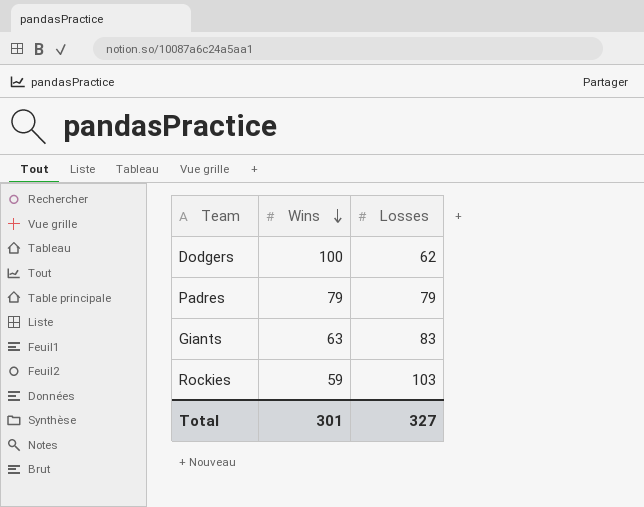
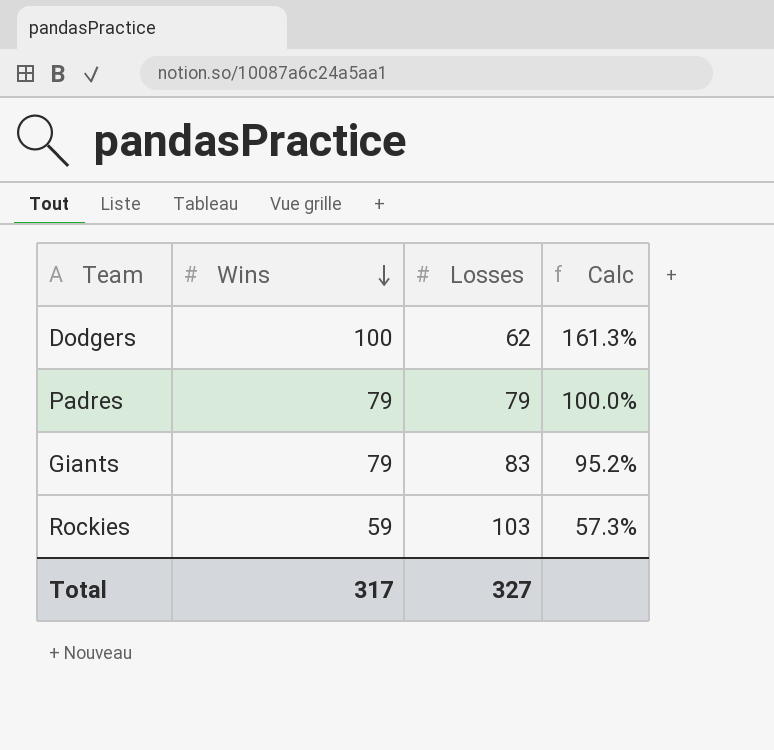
column Calc | formula: none -> [Wins] / [Losses]
Giants | Wins: 63 -> 79
Total | Wins: 301 -> 317

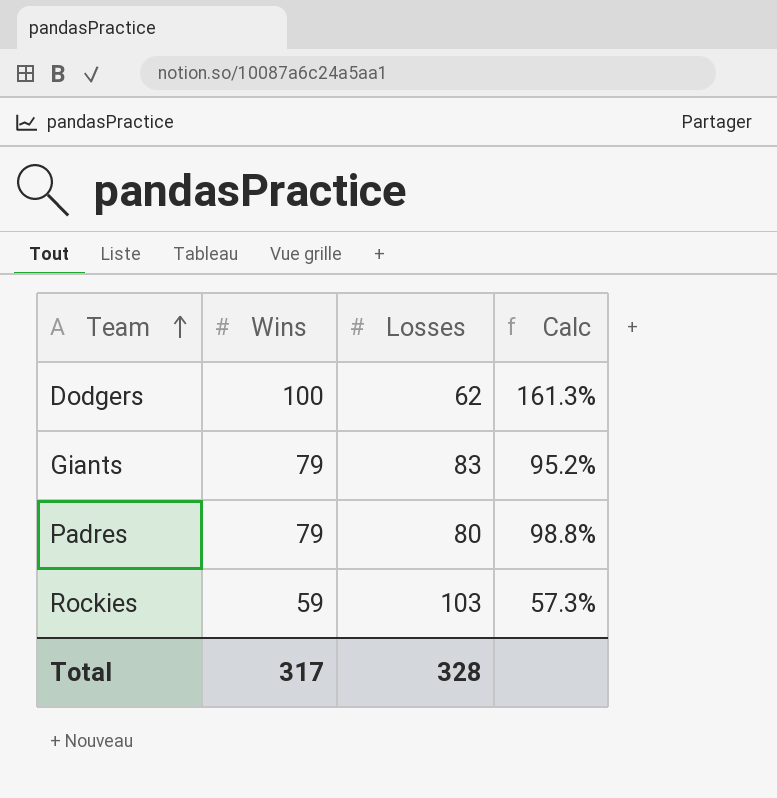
row order: Wins descending -> Team ascending
Padres | Losses: 79 -> 80
Padres | Calc: 100.0% -> 98.8%
Total | Losses: 327 -> 328

